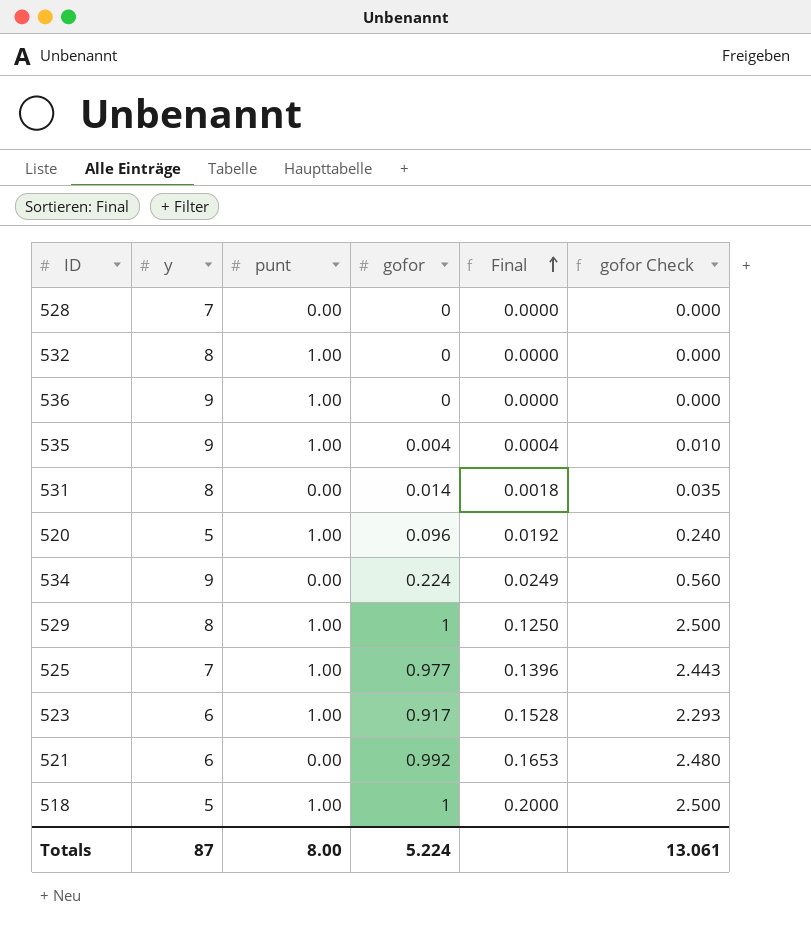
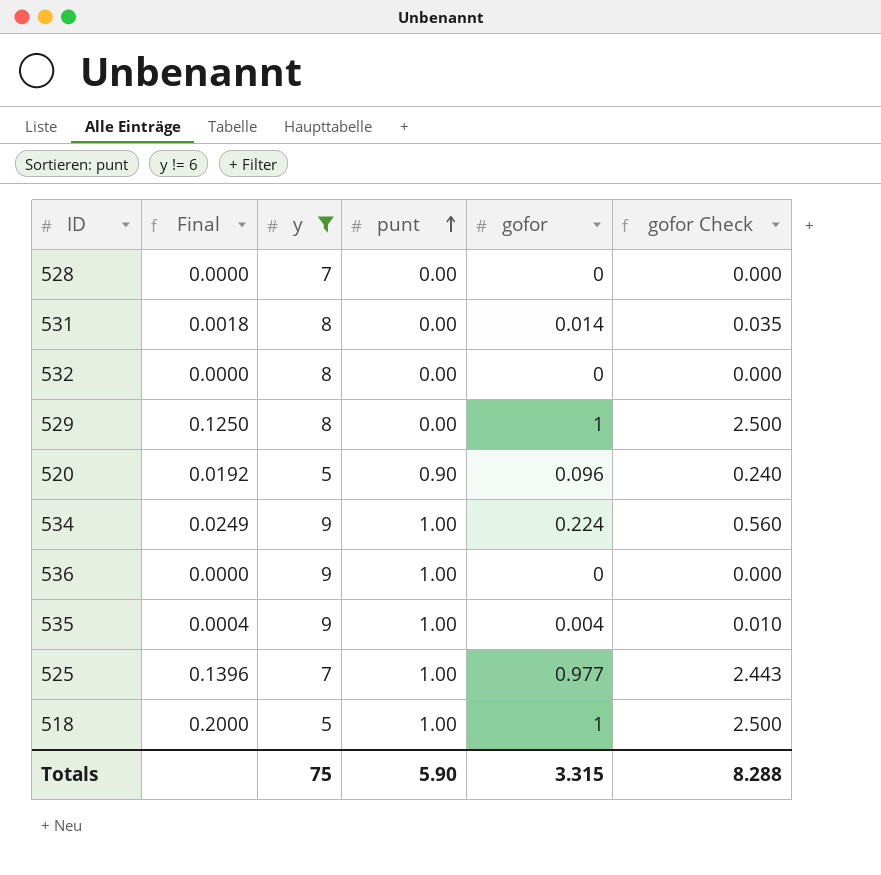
filter: none -> y != 6
row order: Final ascending -> punt ascending
column Final | position: 5 -> 2
532 | punt: 1.00 -> 0.00
529 | punt: 1.00 -> 0.00
520 | punt: 1.00 -> 0.90
534 | punt: 0.00 -> 1.00
Totals | y: 87 -> 75
Totals | punt: 8.00 -> 5.90
Totals | gofor: 5.224 -> 3.315
Totals | gofor Check: 13.061 -> 8.288

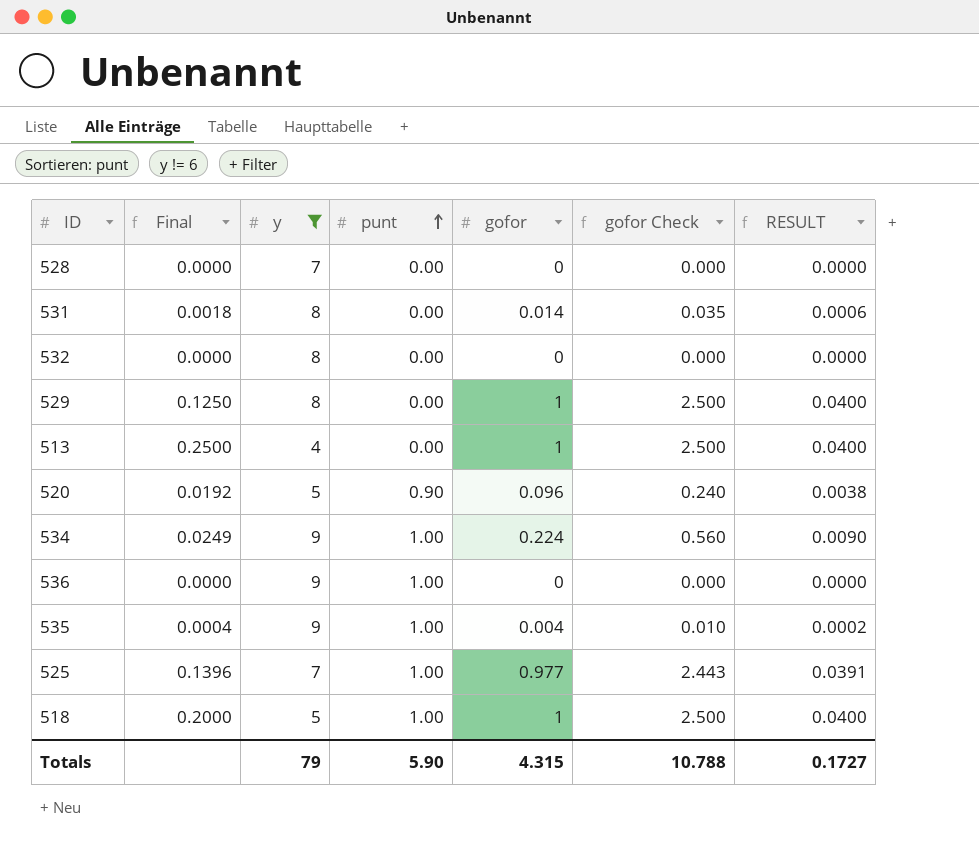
column RESULT | formula: none -> [gofor] * 0.04
row 513: none -> 0.2500 | 4 | 0.00 | 1 | 2.500 | 0.0400
Totals | y: 75 -> 79
Totals | gofor: 3.315 -> 4.315
Totals | gofor Check: 8.288 -> 10.788

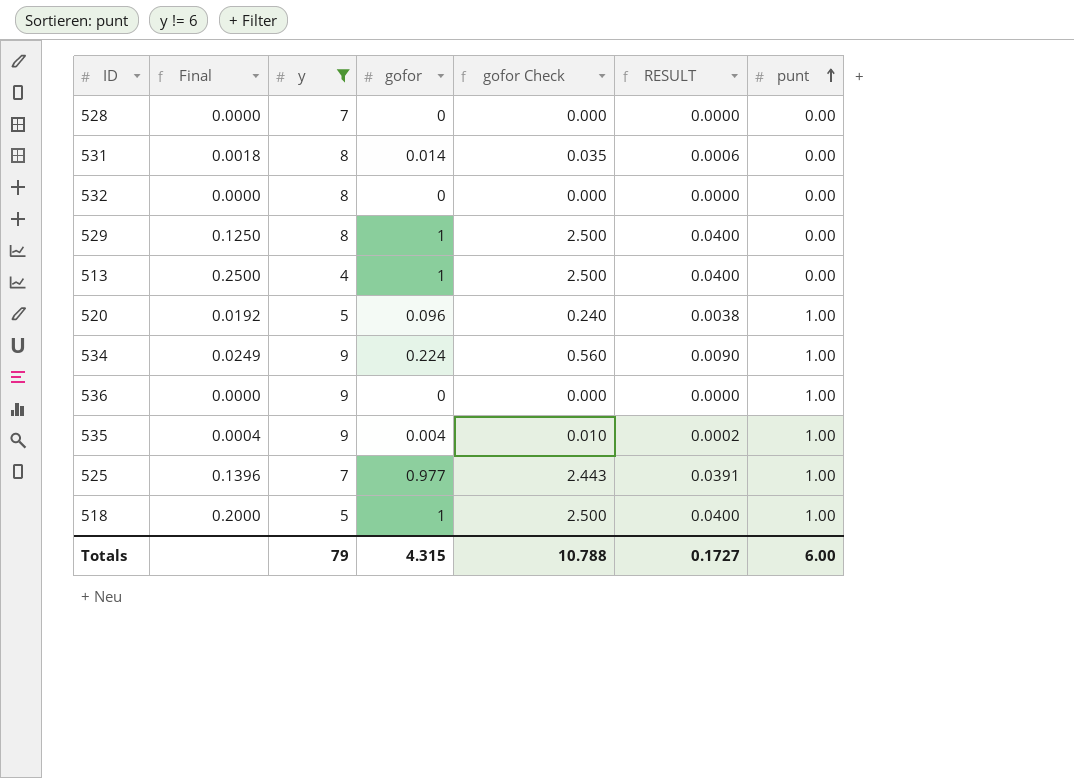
column punt | position: 4 -> 7
520 | punt: 0.90 -> 1.00
Totals | punt: 5.90 -> 6.00

